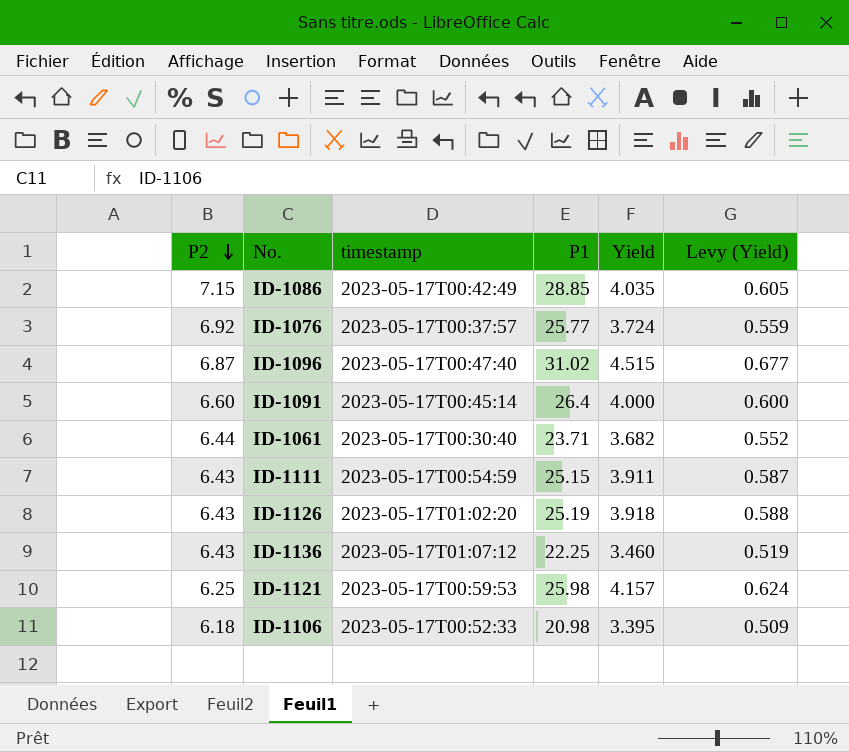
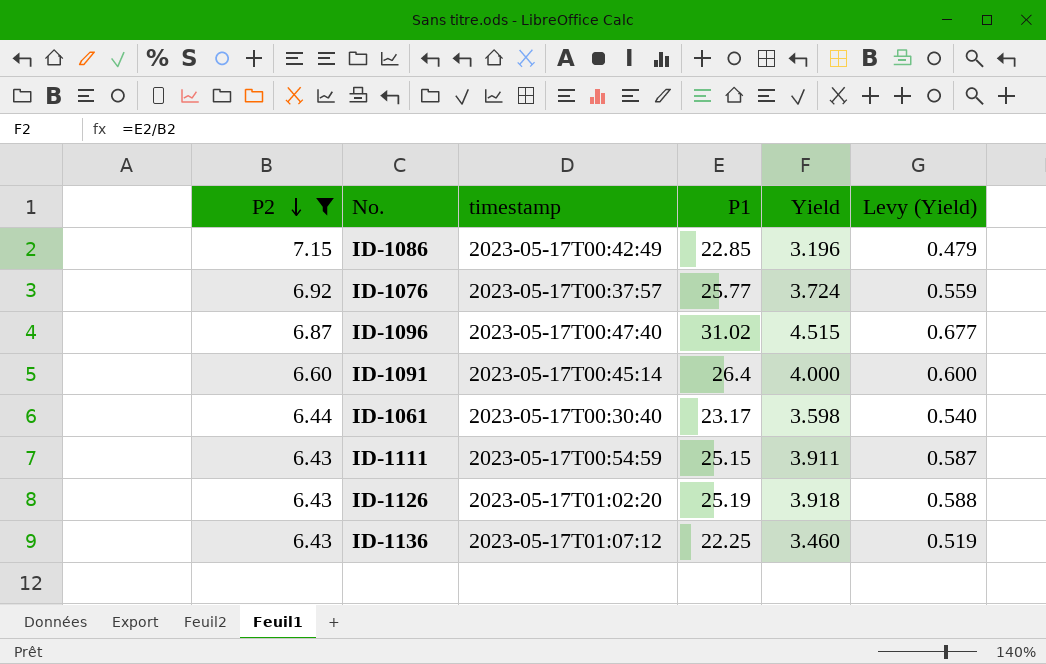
filter: none -> P2 >= 6.43
ID-1086 | P1: 28.85 -> 22.85
ID-1086 | Yield: 4.035 -> 3.196
ID-1086 | Levy (Yield): 0.605 -> 0.479
ID-1061 | P1: 23.71 -> 23.17
ID-1061 | Yield: 3.682 -> 3.598
ID-1061 | Levy (Yield): 0.552 -> 0.540

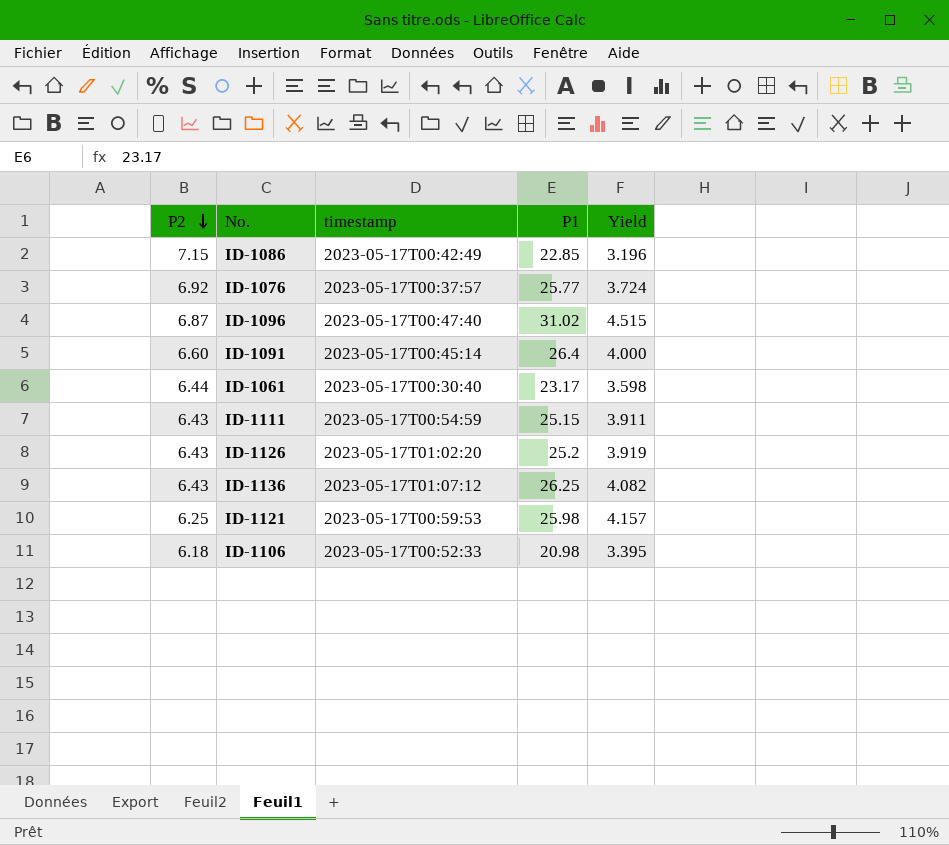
filter: P2 >= 6.43 -> none
column Levy (Yield) | formula: [Yield] * 0.15 -> none
ID-1126 | P1: 25.19 -> 25.2
ID-1126 | Yield: 3.918 -> 3.919
ID-1136 | P1: 22.25 -> 26.25
ID-1136 | Yield: 3.460 -> 4.082

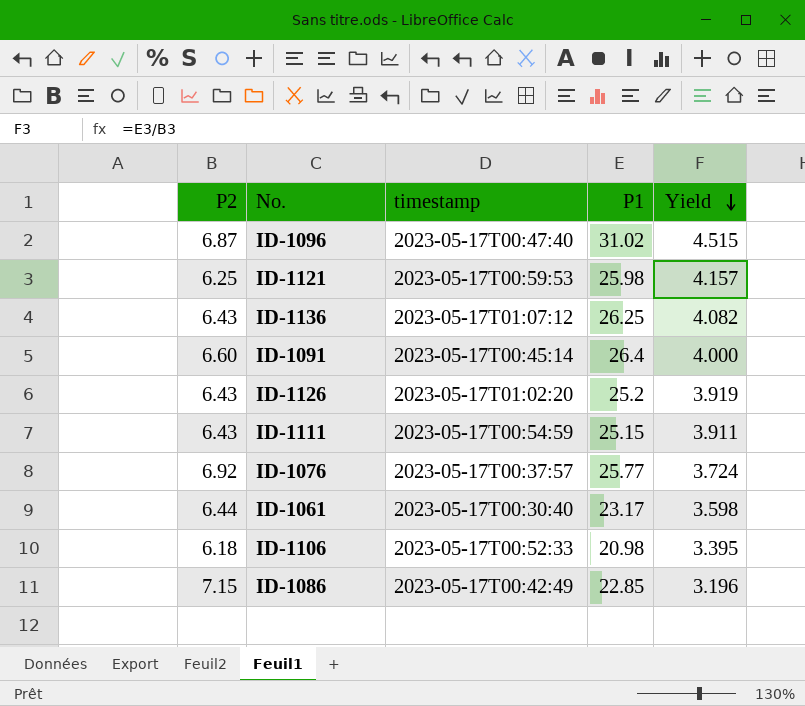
row order: P2 descending -> Yield descending

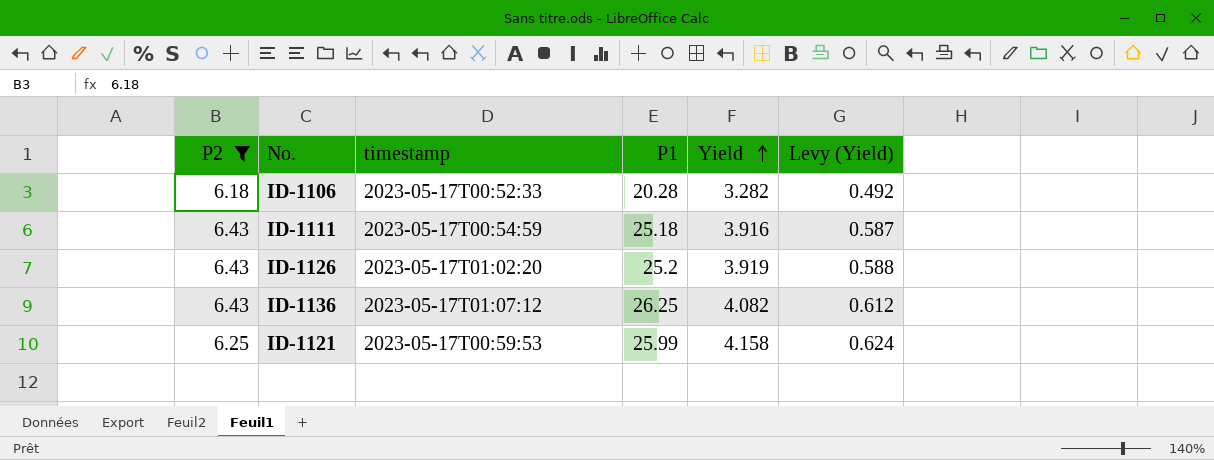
filter: none -> P2 <= 6.43
row order: Yield descending -> Yield ascending
column Levy (Yield) | formula: none -> [Yield] * 0.15
ID-1106 | P1: 20.98 -> 20.28
ID-1106 | Yield: 3.395 -> 3.282
ID-1111 | P1: 25.15 -> 25.18
ID-1111 | Yield: 3.911 -> 3.916
ID-1121 | P1: 25.98 -> 25.99
ID-1121 | Yield: 4.157 -> 4.158

